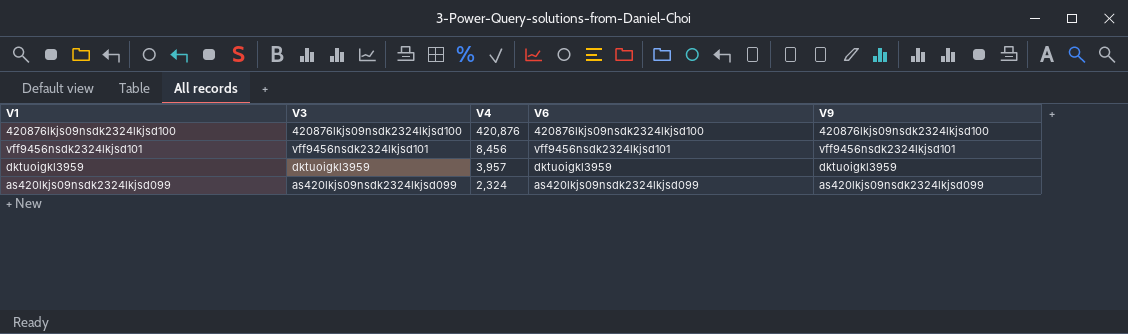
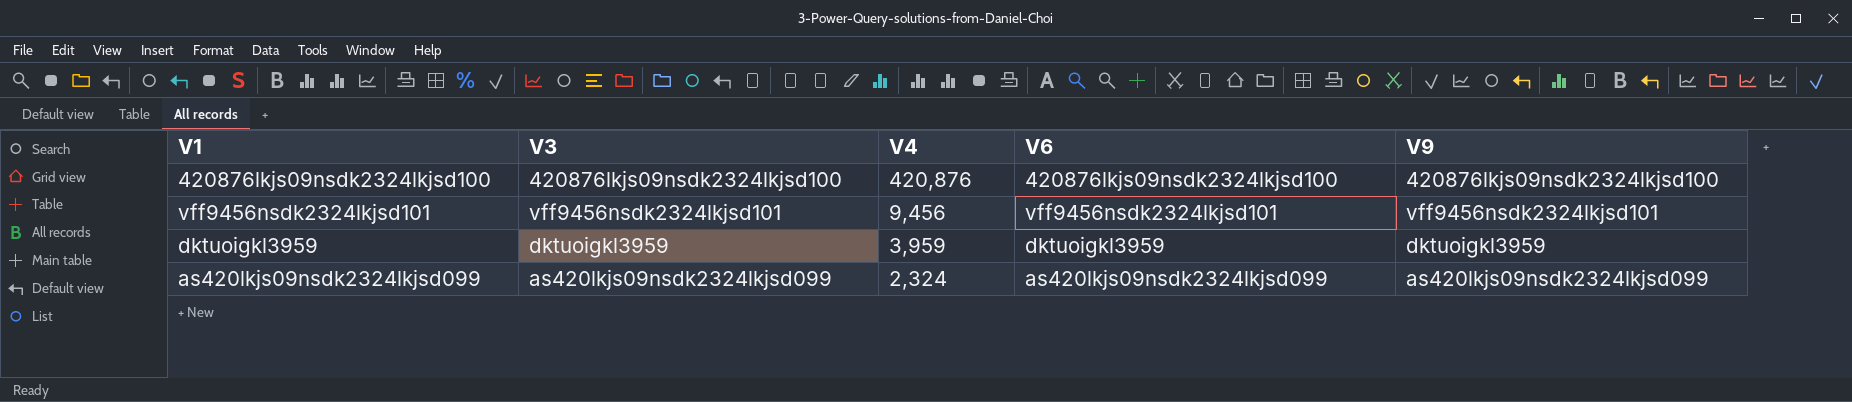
vff9456nsdk2324lkjsd101 | V4: 8,456 -> 9,456
dktuoigkl3959 | V4: 3,957 -> 3,959

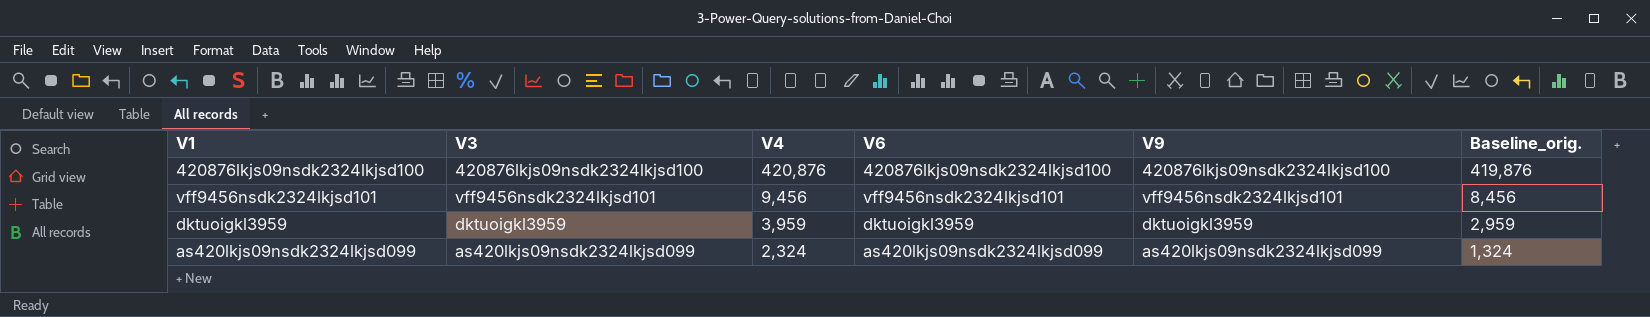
column Baseline_orig. | formula: none -> [V4] - 1000

